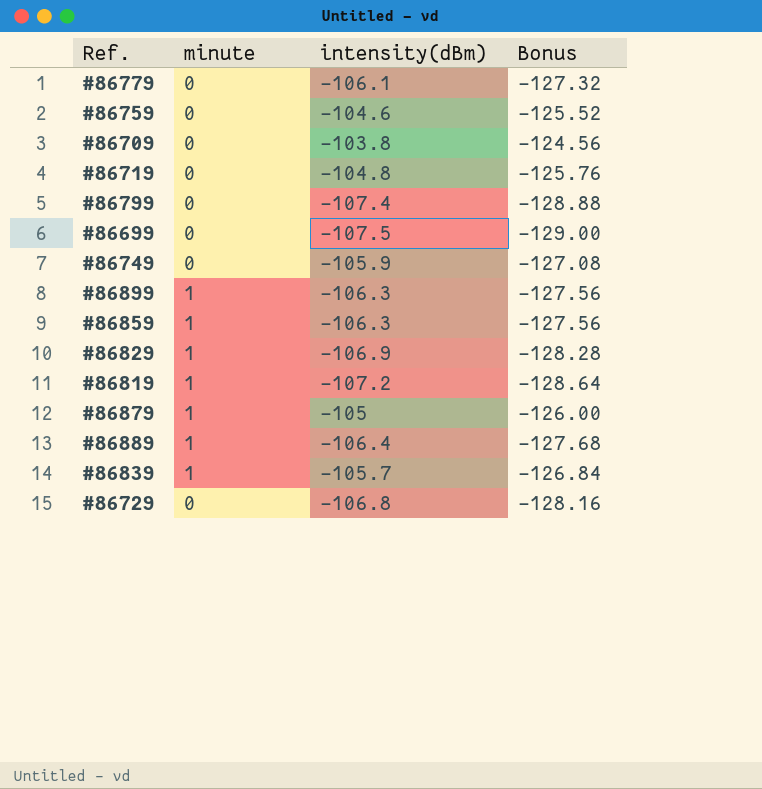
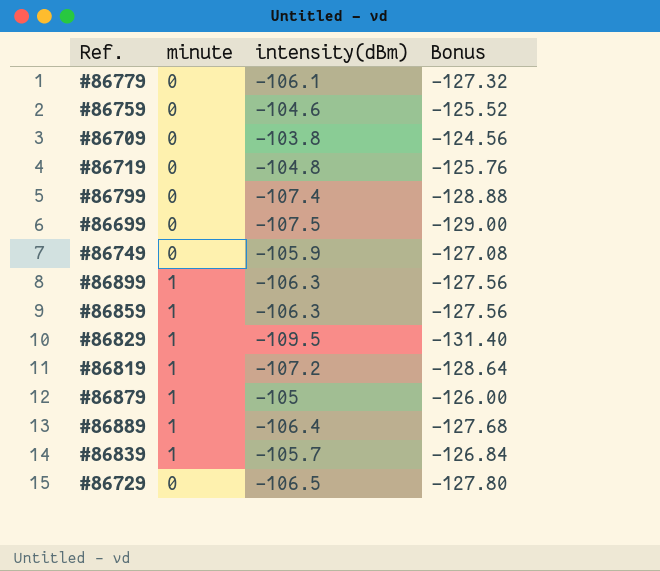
#86829 | intensity(dBm): -106.9 -> -109.5
#86829 | Bonus: -128.28 -> -131.40
#86729 | intensity(dBm): -106.8 -> -106.5
#86729 | Bonus: -128.16 -> -127.80

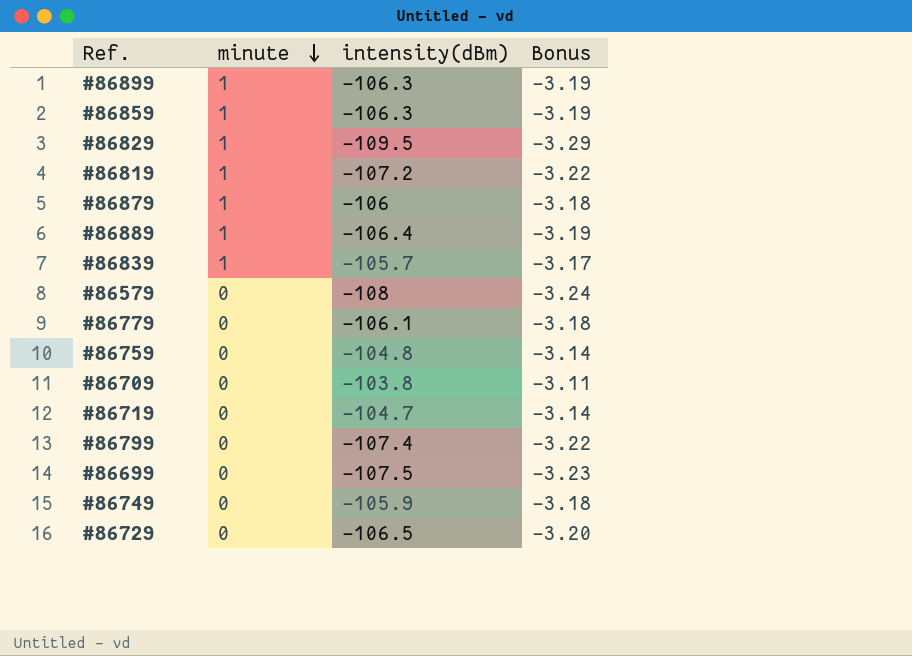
row order: none -> minute descending
column Bonus | formula: [intensity(dBm)] * 1.2 -> [intensity(dBm)] * 0.03
#86879 | intensity(dBm): -105 -> -106
row #86579: none -> 0 | -108 | -3.24
#86759 | intensity(dBm): -104.6 -> -104.8
#86719 | intensity(dBm): -104.8 -> -104.7

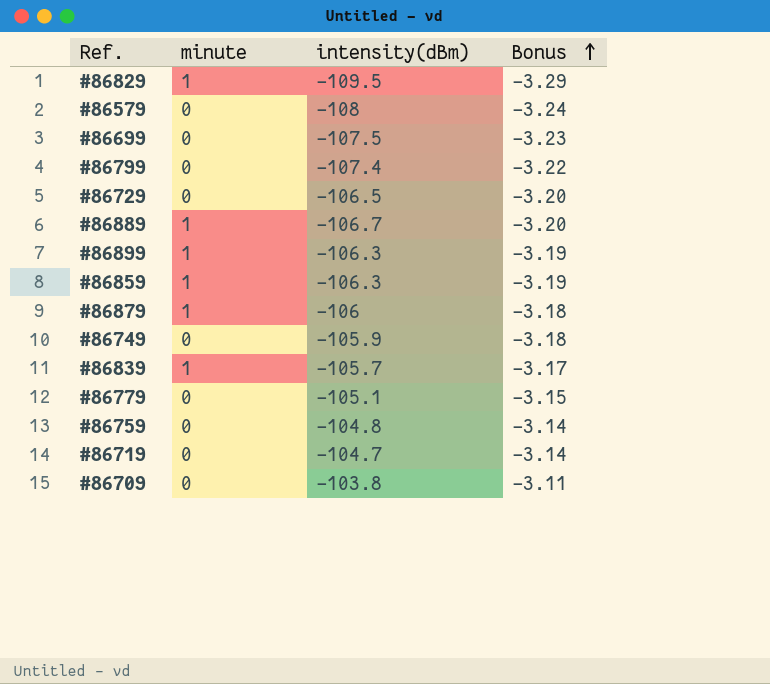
row order: minute descending -> Bonus ascending
row #86819: 1 | -107.2 | -3.22 -> none
#86889 | intensity(dBm): -106.4 -> -106.7
#86889 | Bonus: -3.19 -> -3.20
#86779 | intensity(dBm): -106.1 -> -105.1
#86779 | Bonus: -3.18 -> -3.15

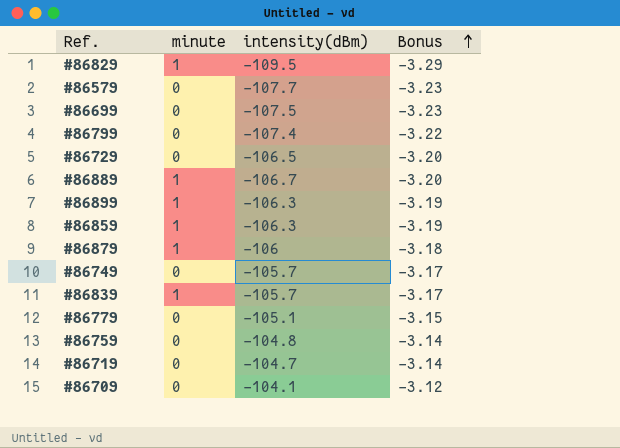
#86579 | intensity(dBm): -108 -> -107.7
#86579 | Bonus: -3.24 -> -3.23
#86749 | intensity(dBm): -105.9 -> -105.7
#86749 | Bonus: -3.18 -> -3.17
#86709 | intensity(dBm): -103.8 -> -104.1
#86709 | Bonus: -3.11 -> -3.12

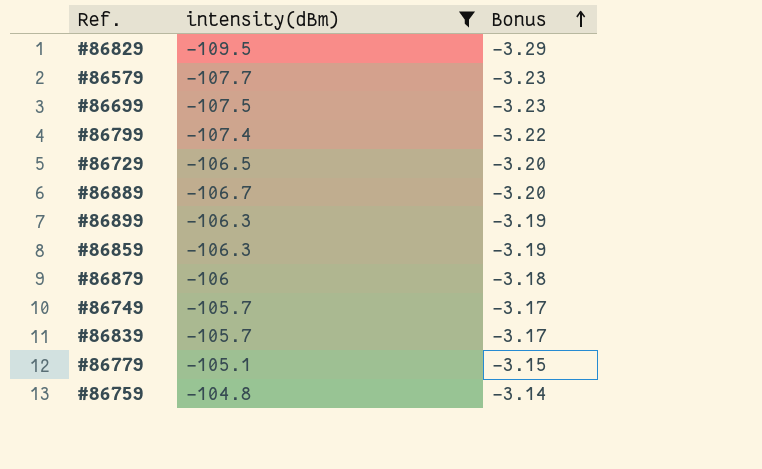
filter: none -> intensity(dBm) <= -104.8
column minute | position: 2 -> none

